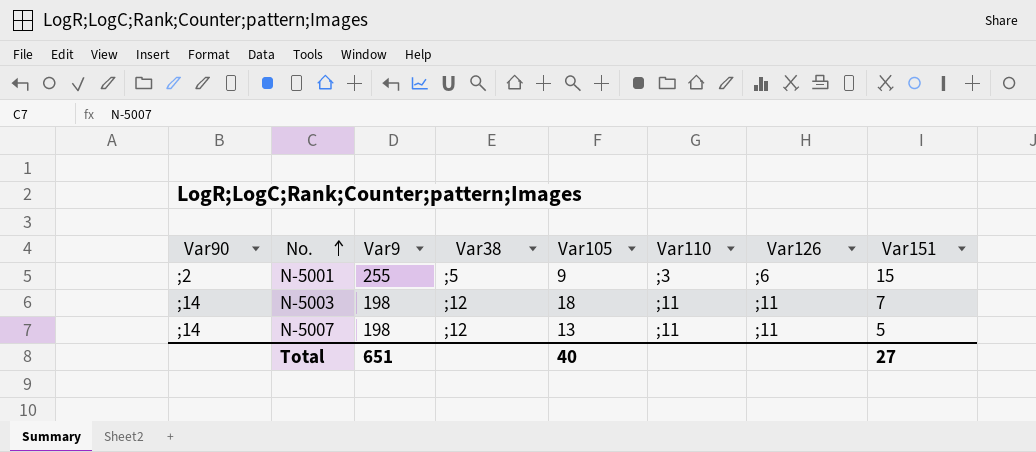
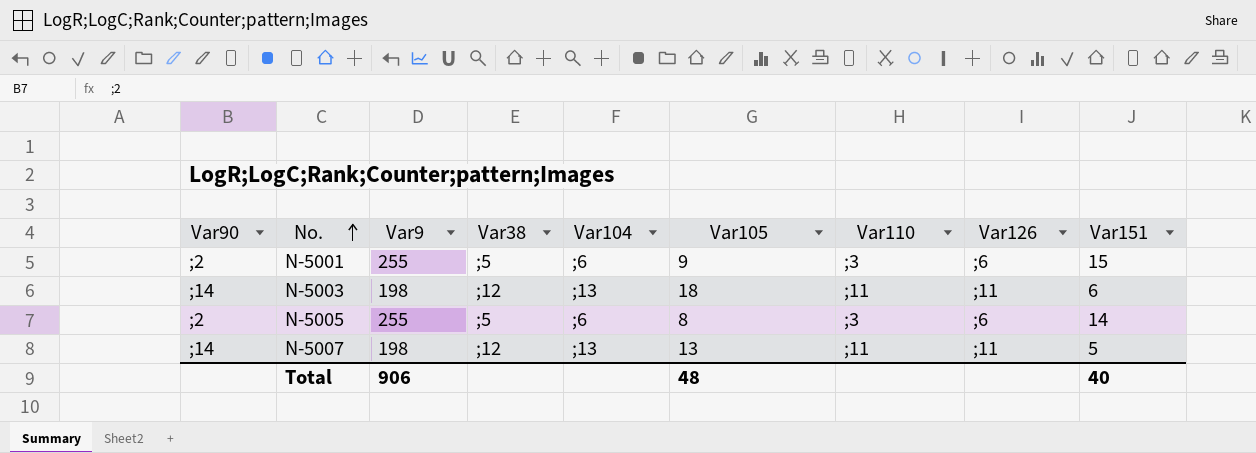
column Var104 | position: none -> 5
N-5003 | Var151: 7 -> 6
row N-5005: none -> ;2 | 255 | ;5 | ;6 | 8 | ;3 | ;6 | 14
Total | Var9: 651 -> 906
Total | Var105: 40 -> 48
Total | Var151: 27 -> 40

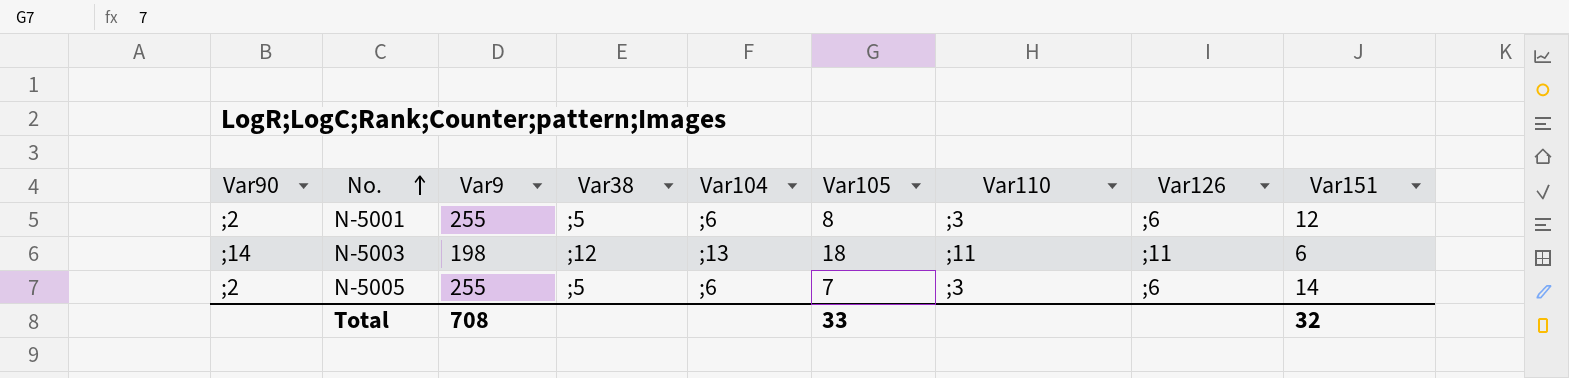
row N-5007: ;14 | 198 | ;12 | ;13 | 13 | ;11 | ;11 | 5 -> none
N-5001 | Var105: 9 -> 8
N-5001 | Var151: 15 -> 12
N-5005 | Var105: 8 -> 7
Total | Var9: 906 -> 708
Total | Var105: 48 -> 33
Total | Var151: 40 -> 32

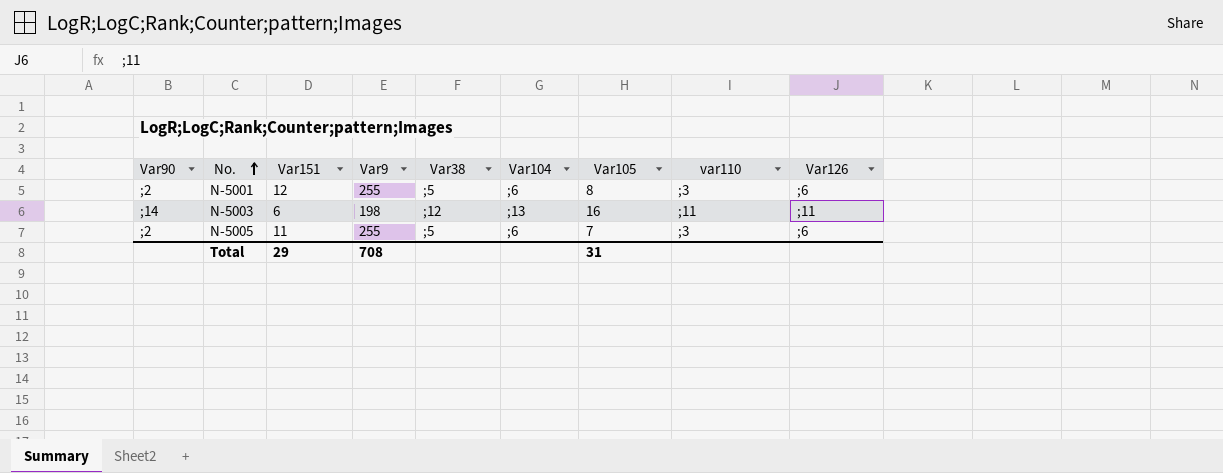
column Var151 | position: 9 -> 3
column name: Var110 -> var110
N-5003 | Var105: 18 -> 16
N-5005 | Var151: 14 -> 11
Total | Var151: 32 -> 29
Total | Var105: 33 -> 31

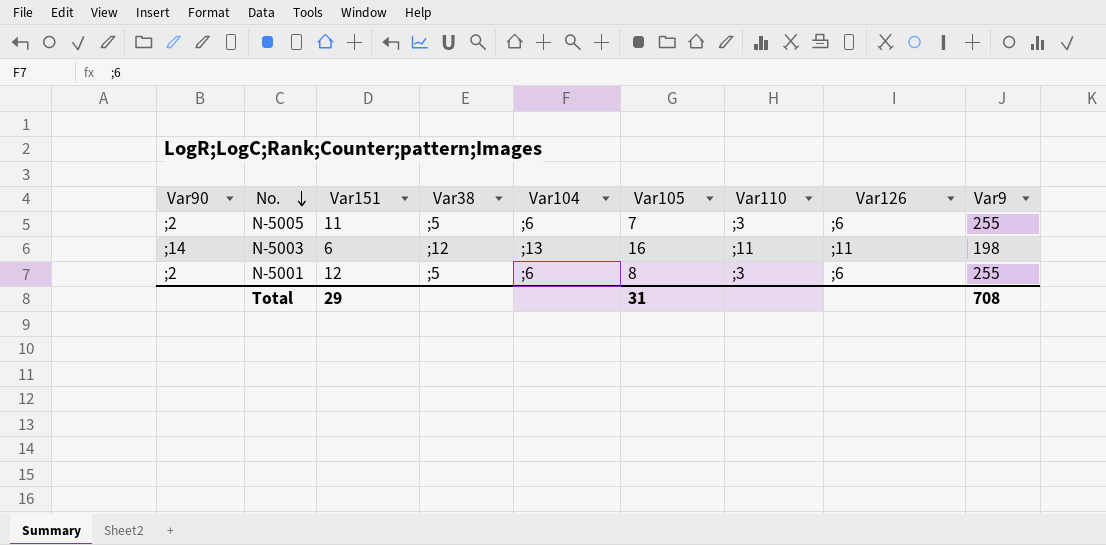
row order: No. ascending -> No. descending
column name: var110 -> Var110
column Var9 | position: 4 -> 9

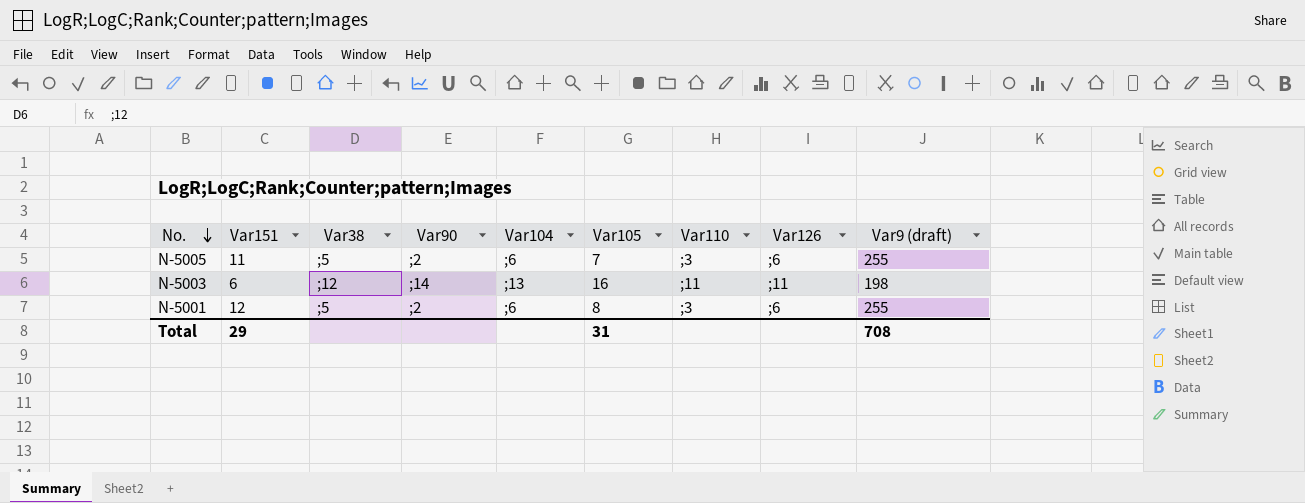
column Var90 | position: 1 -> 4
column name: Var9 -> Var9 (draft)

